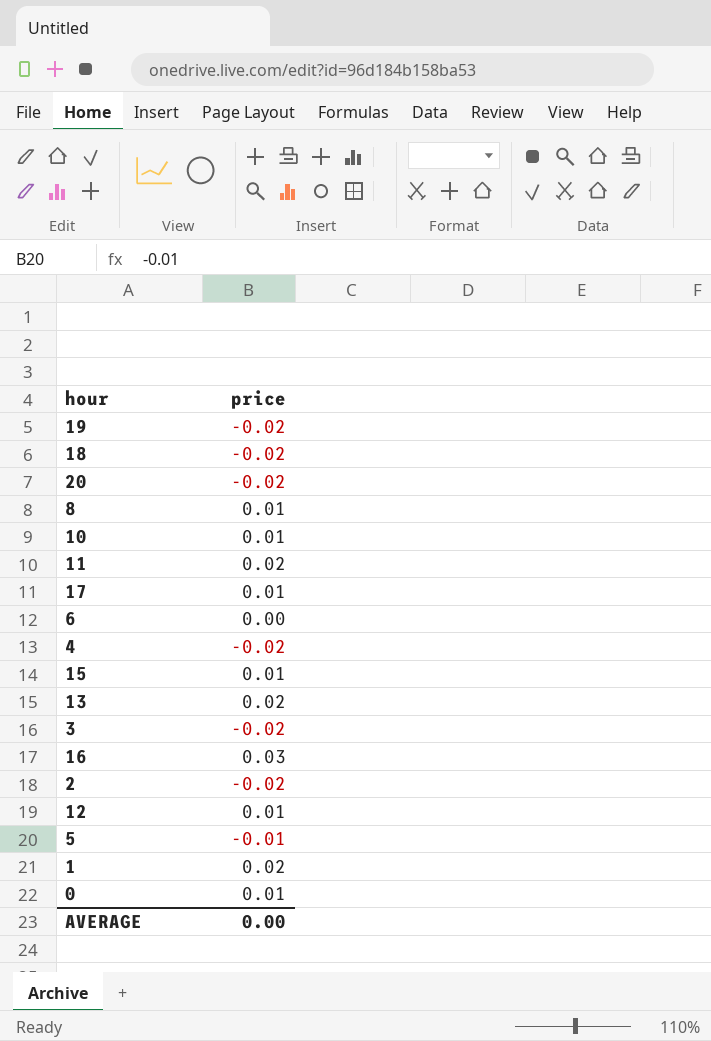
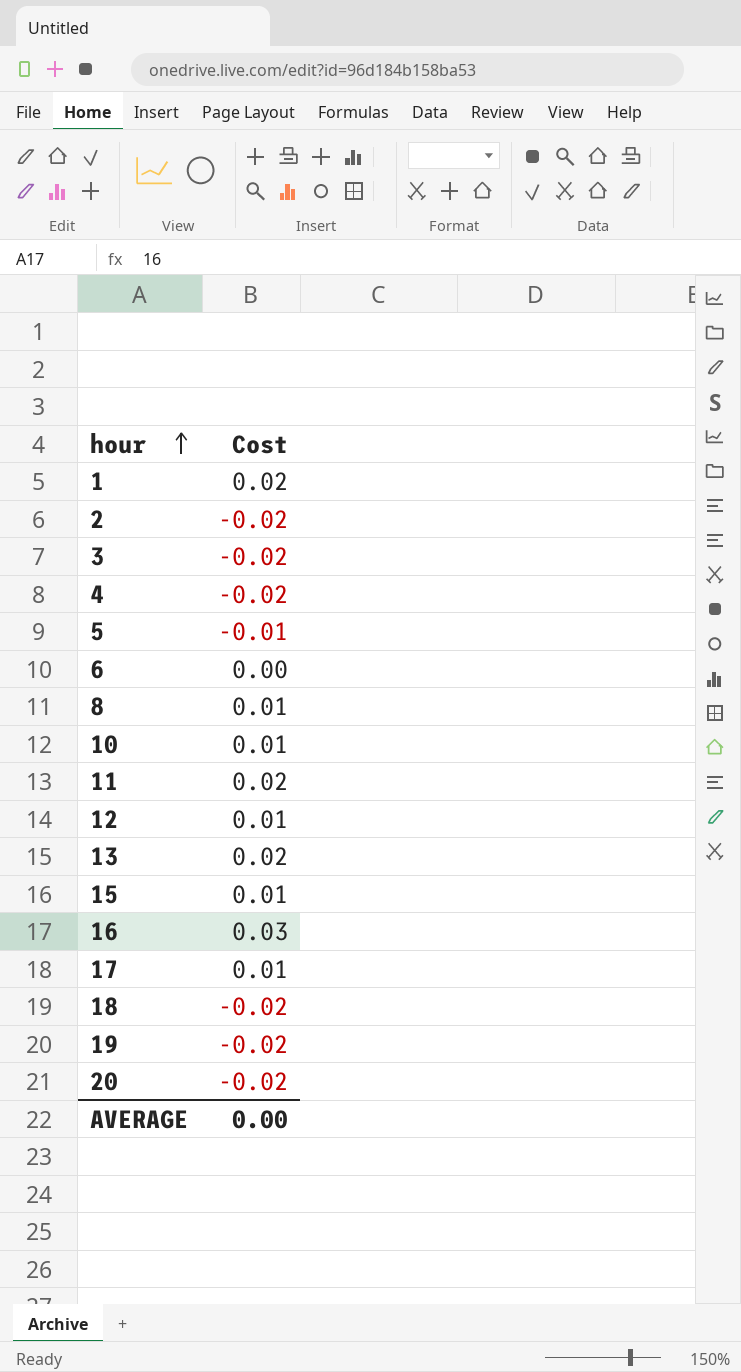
row order: none -> hour ascending
column name: price -> Cost
row 0: 0.01 -> none

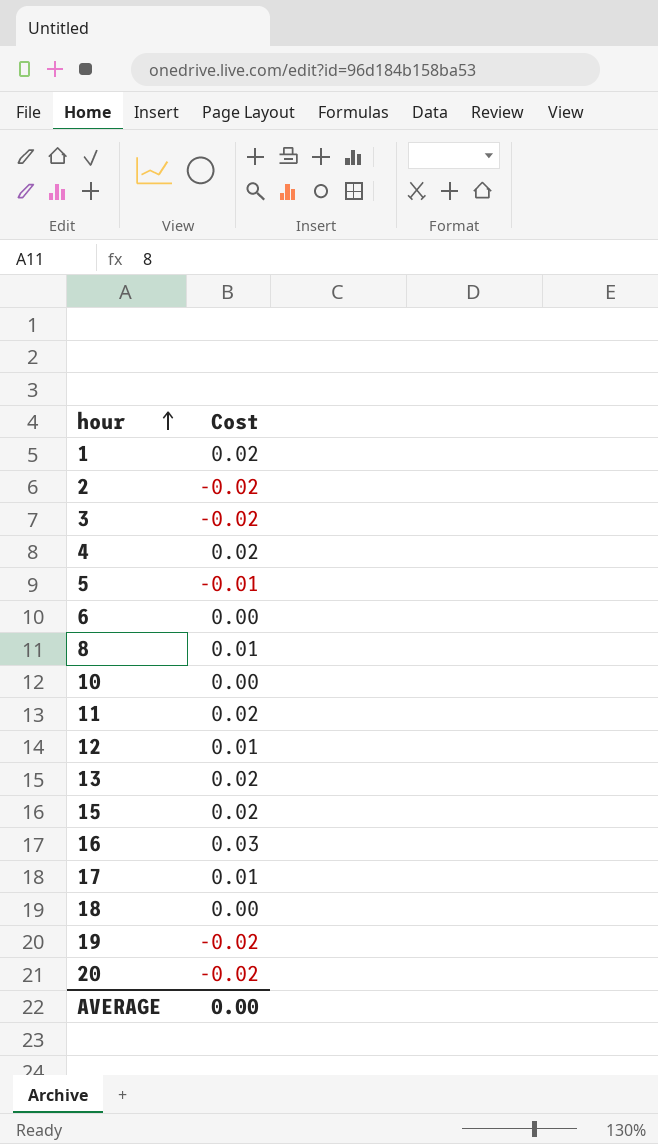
4 | Cost: -0.02 -> 0.02
10 | Cost: 0.01 -> 0.00
15 | Cost: 0.01 -> 0.02
18 | Cost: -0.02 -> 0.00

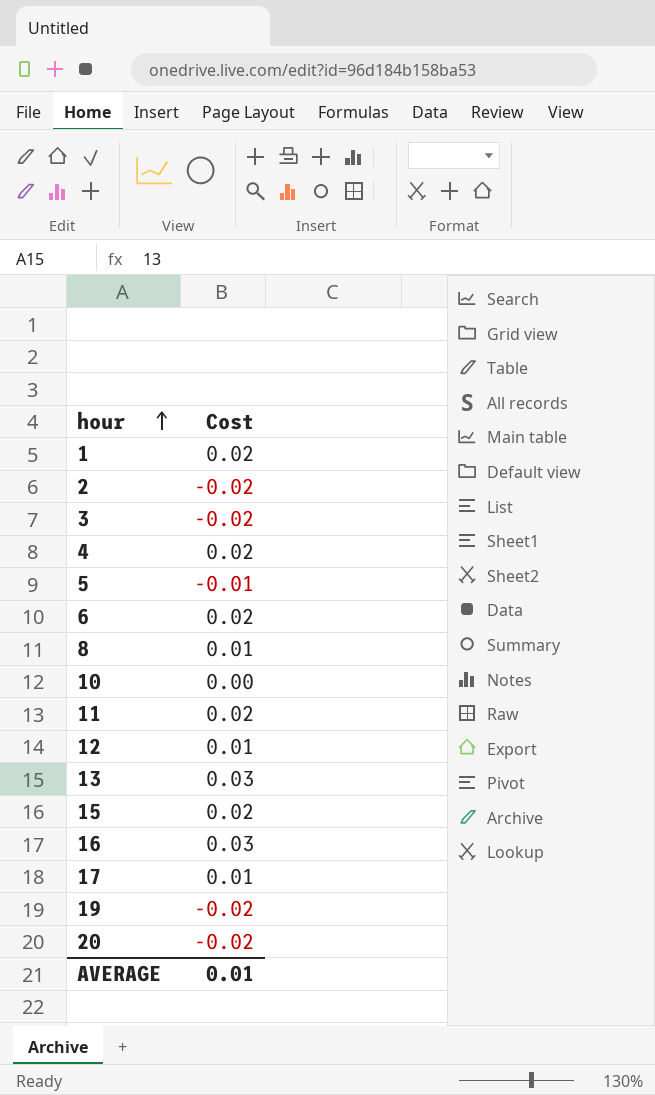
row 18: 0.00 -> none
6 | Cost: 0.00 -> 0.02
13 | Cost: 0.02 -> 0.03
AVERAGE | Cost: 0.00 -> 0.01

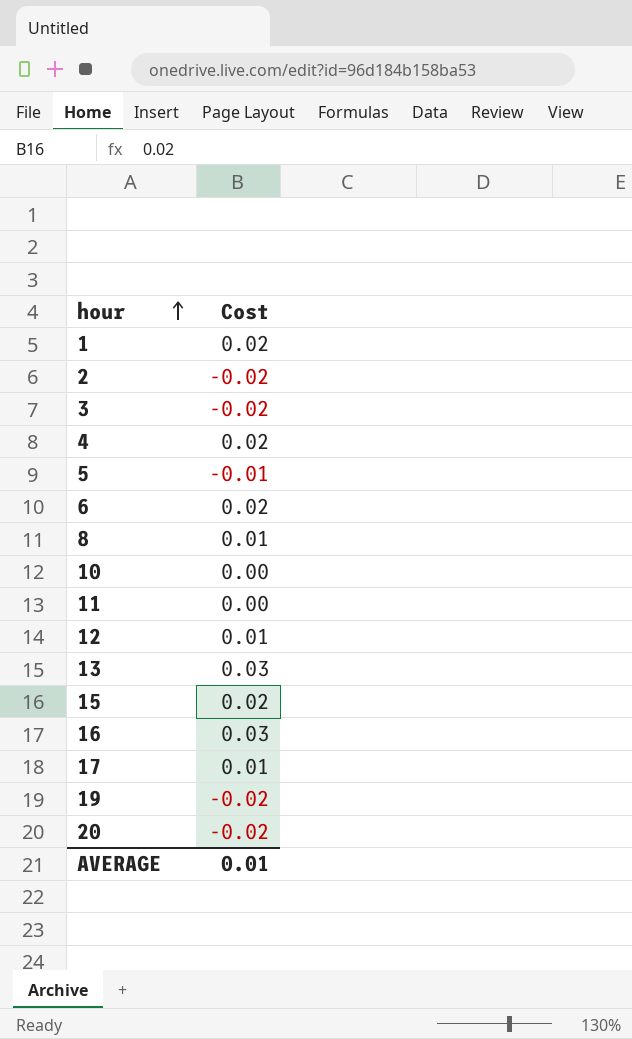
11 | Cost: 0.02 -> 0.00

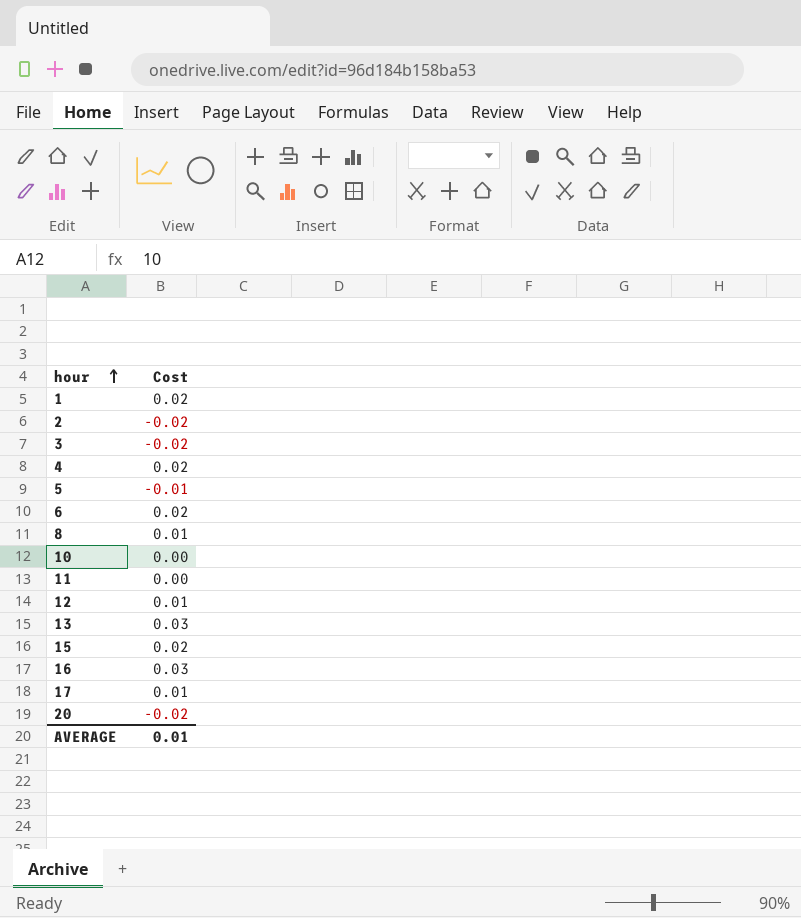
row 19: -0.02 -> none

